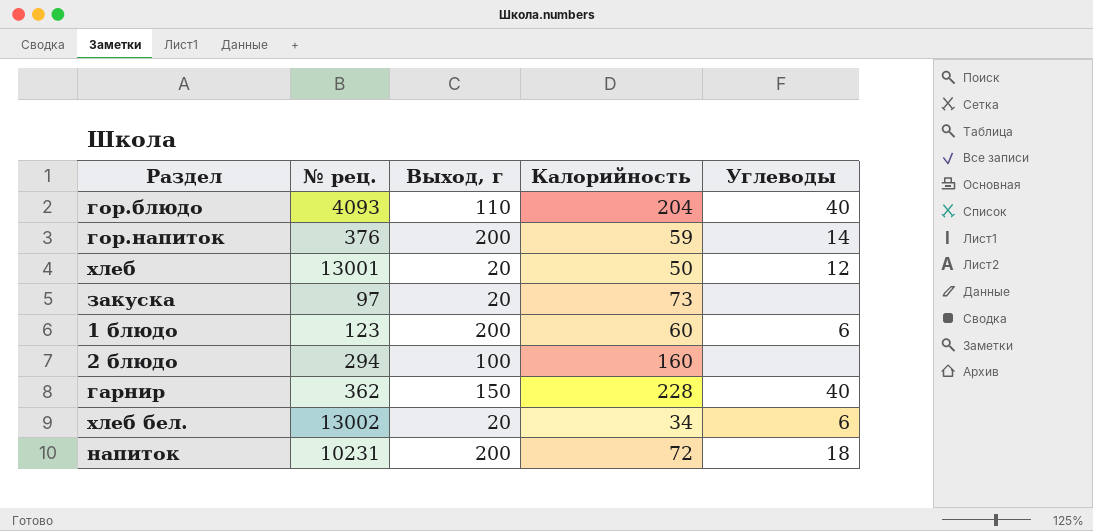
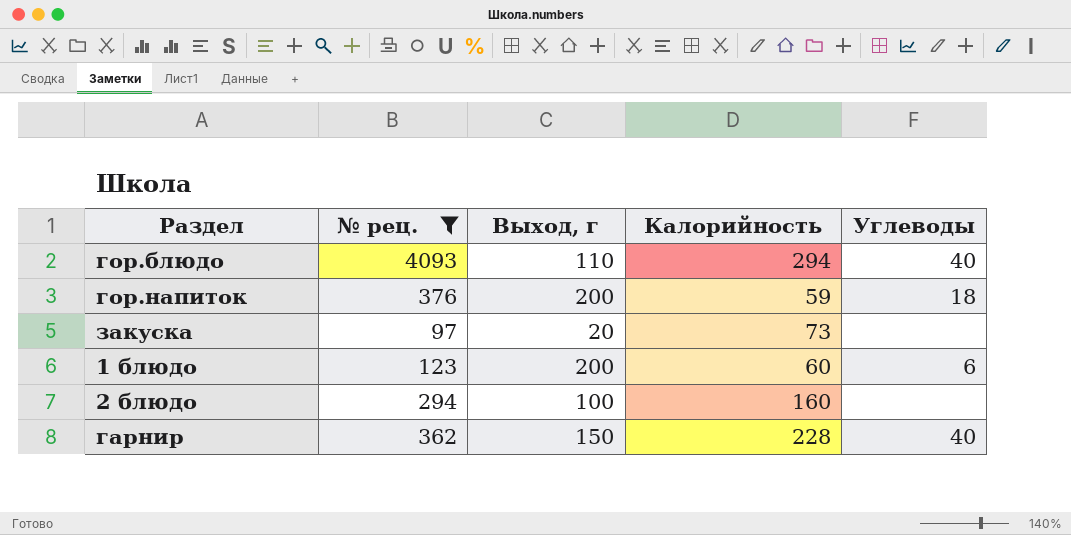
filter: none -> № рец. <= 4093
гор.блюдо | Калорийность: 204 -> 294
гор.напиток | Углеводы: 14 -> 18

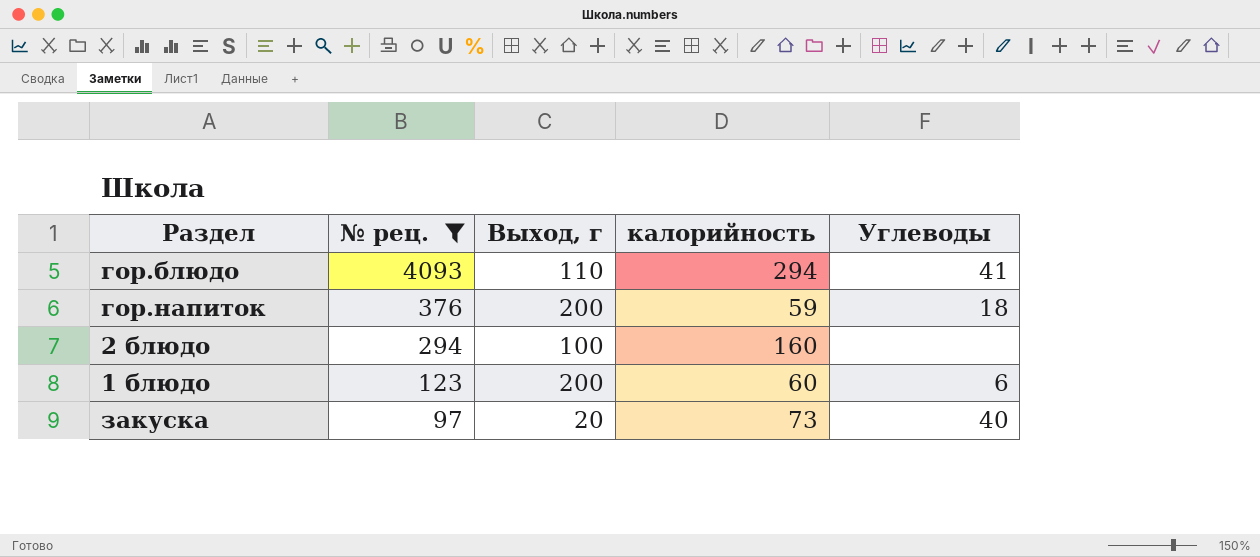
row order: none -> № рец. descending
column name: Калорийность -> калорийность
row гарнир: 362 | 150 | 228 | 40 -> none
гор.блюдо | Углеводы: 40 -> 41
закуска | Углеводы: none -> 40

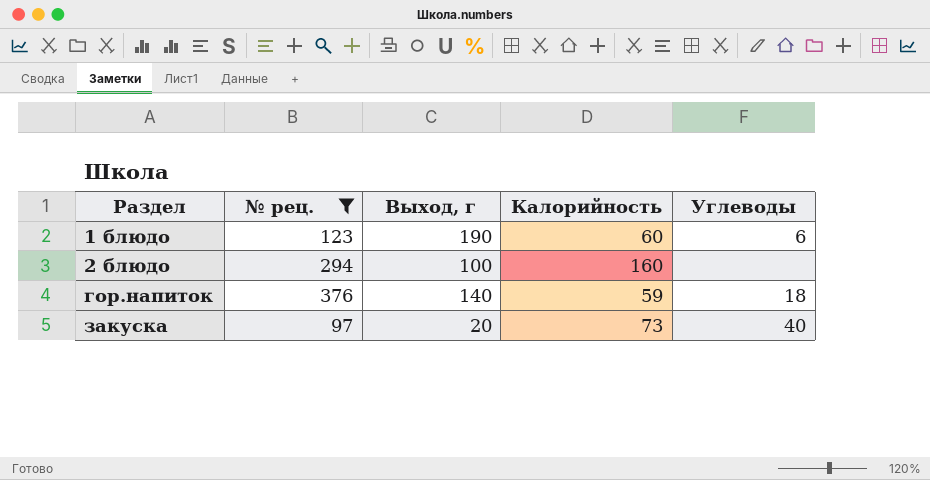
row order: № рец. descending -> Раздел ascending
column name: калорийность -> Калорийность
row гор.блюдо: 4093 | 110 | 294 | 41 -> none
1 блюдо | Выход, г: 200 -> 190
гор.напиток | Выход, г: 200 -> 140

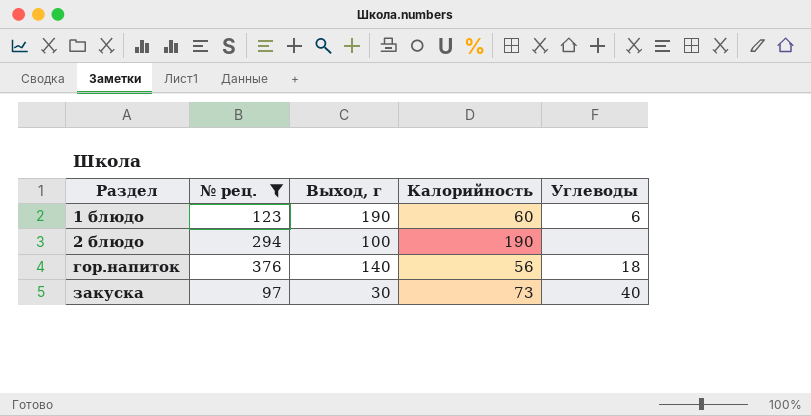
2 блюдо | Калорийность: 160 -> 190
гор.напиток | Калорийность: 59 -> 56
закуска | Выход, г: 20 -> 30

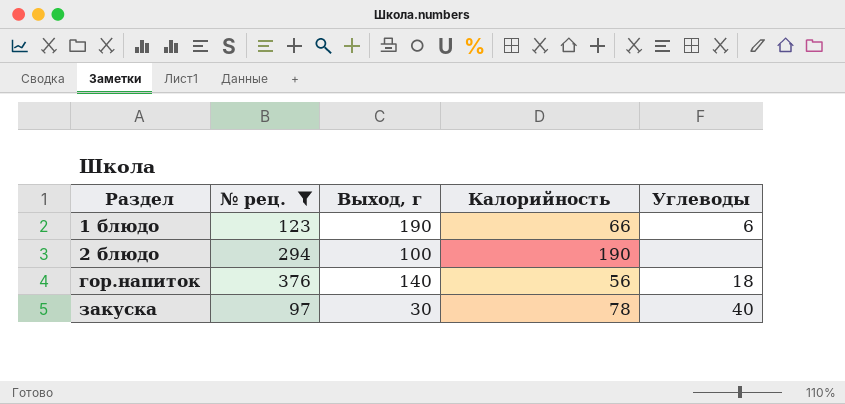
1 блюдо | Калорийность: 60 -> 66
закуска | Калорийность: 73 -> 78

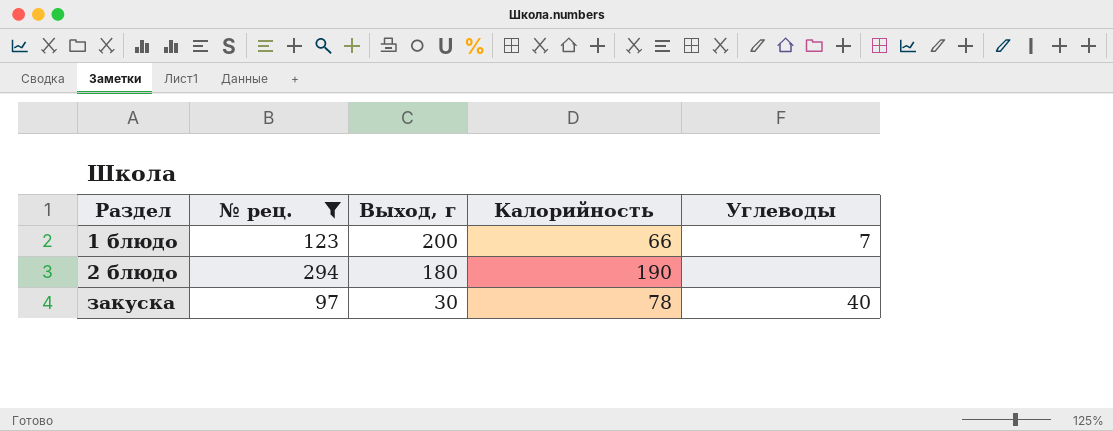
row гор.напиток: 376 | 140 | 56 | 18 -> none
1 блюдо | Выход, г: 190 -> 200
1 блюдо | Углеводы: 6 -> 7
2 блюдо | Выход, г: 100 -> 180

